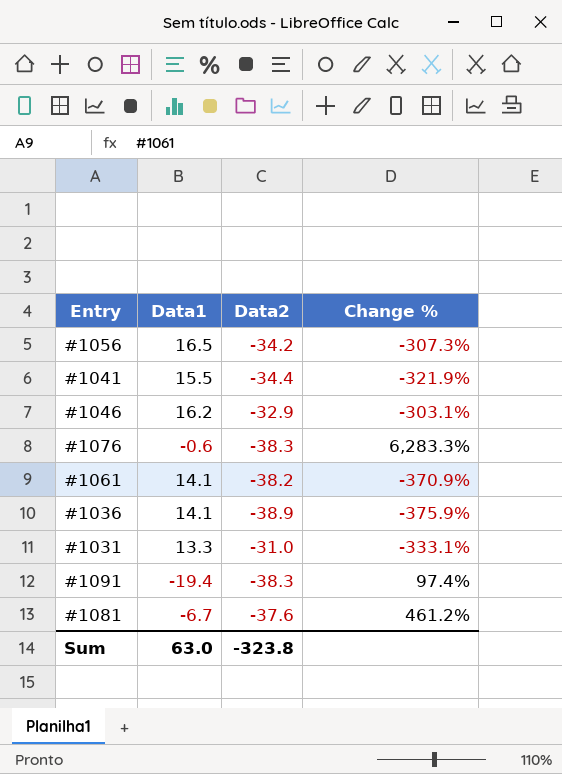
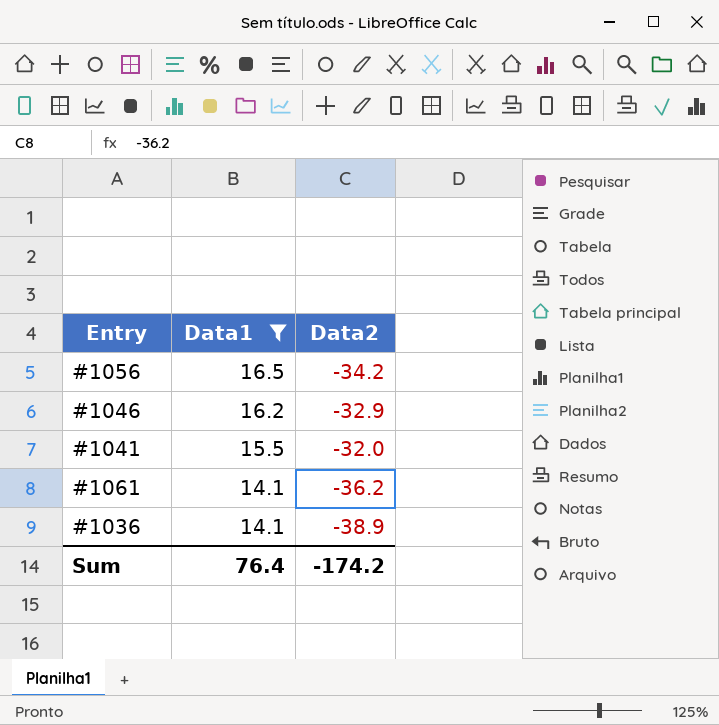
filter: none -> Data1 >= 14.1
row order: none -> Data1 descending
column Change % | formula: ([Data2] - [Data1]) / [Data1] -> none
#1041 | Data2: -34.4 -> -32.0
#1061 | Data2: -38.2 -> -36.2
Sum | Data1: 63.0 -> 76.4
Sum | Data2: -323.8 -> -174.2

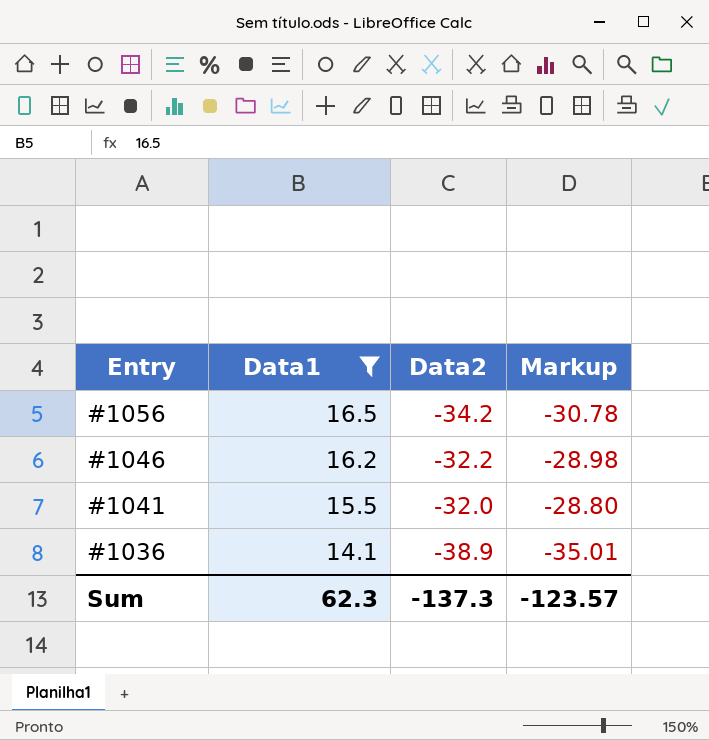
column Markup | formula: none -> [Data2] * 0.9
row #1061: 14.1 | -36.2 -> none
#1046 | Data2: -32.9 -> -32.2
Sum | Data1: 76.4 -> 62.3
Sum | Data2: -174.2 -> -137.3

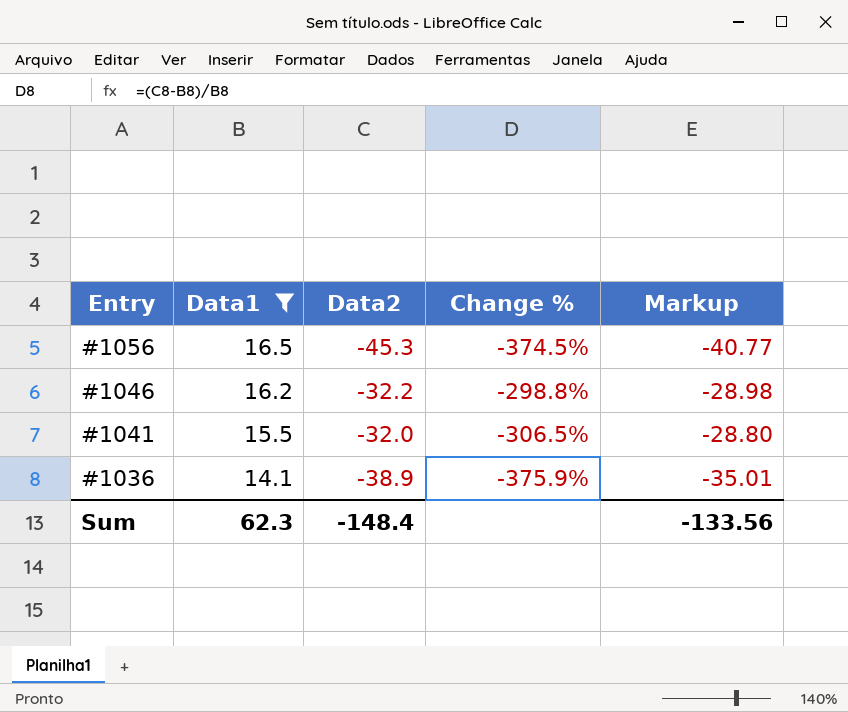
column Change % | formula: none -> ([Data2] - [Data1]) / [Data1]
#1056 | Data2: -34.2 -> -45.3
#1056 | Markup: -30.78 -> -40.77
Sum | Data2: -137.3 -> -148.4
Sum | Markup: -123.57 -> -133.56

